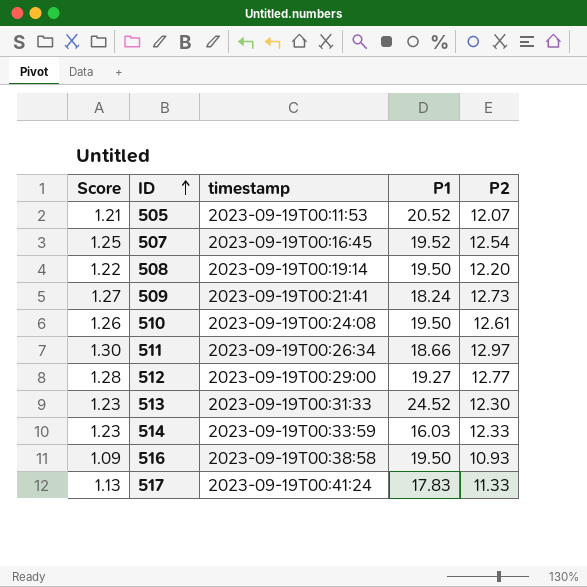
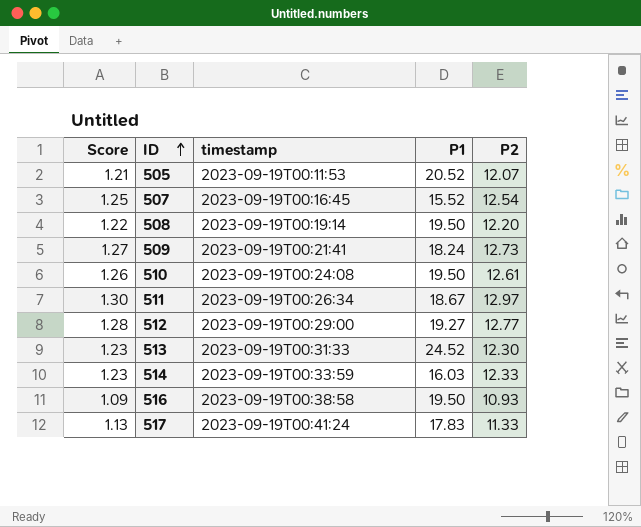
507 | P1: 19.52 -> 15.52
511 | P1: 18.66 -> 18.67

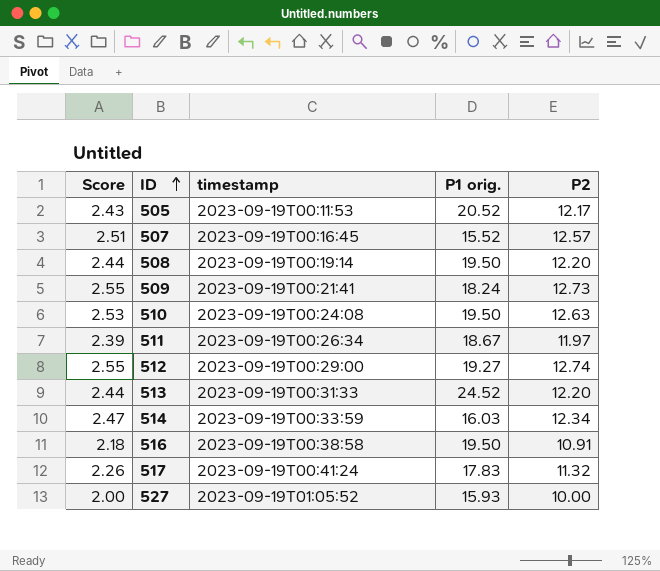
column Score | formula: [P2] * 0.1 -> [P2] * 0.2
column name: P1 -> P1 orig.
505 | P2: 12.07 -> 12.17
507 | P2: 12.54 -> 12.57
510 | P2: 12.61 -> 12.63
511 | P2: 12.97 -> 11.97
512 | P2: 12.77 -> 12.74
513 | P2: 12.30 -> 12.20
514 | P2: 12.33 -> 12.34
516 | P2: 10.93 -> 10.91
517 | P2: 11.33 -> 11.32
row 527: none -> 2.00 | 2023-09-19T01:05:52 | 15.93 | 10.00

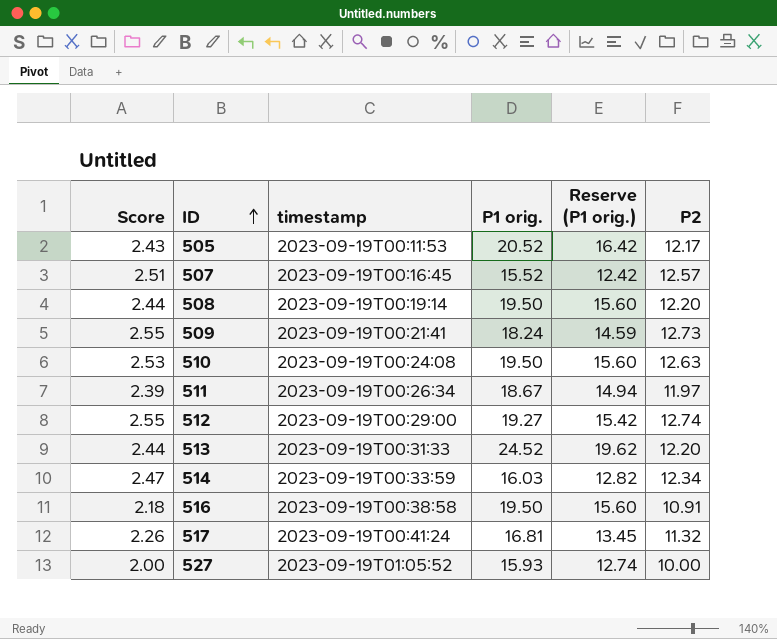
column Reserve (P1 orig.) | formula: none -> [P1 orig.] * 0.8
517 | P1 orig.: 17.83 -> 16.81

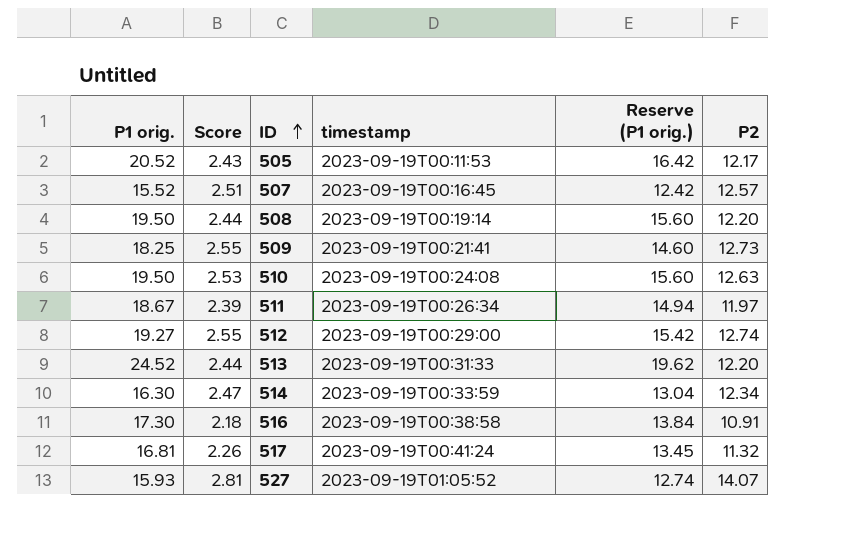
column P1 orig. | position: 4 -> 1
509 | P1 orig.: 18.24 -> 18.25
509 | Reserve (P1 orig.): 14.59 -> 14.60
514 | P1 orig.: 16.03 -> 16.30
514 | Reserve (P1 orig.): 12.82 -> 13.04
516 | P1 orig.: 19.50 -> 17.30
516 | Reserve (P1 orig.): 15.60 -> 13.84
527 | Score: 2.00 -> 2.81
527 | P2: 10.00 -> 14.07

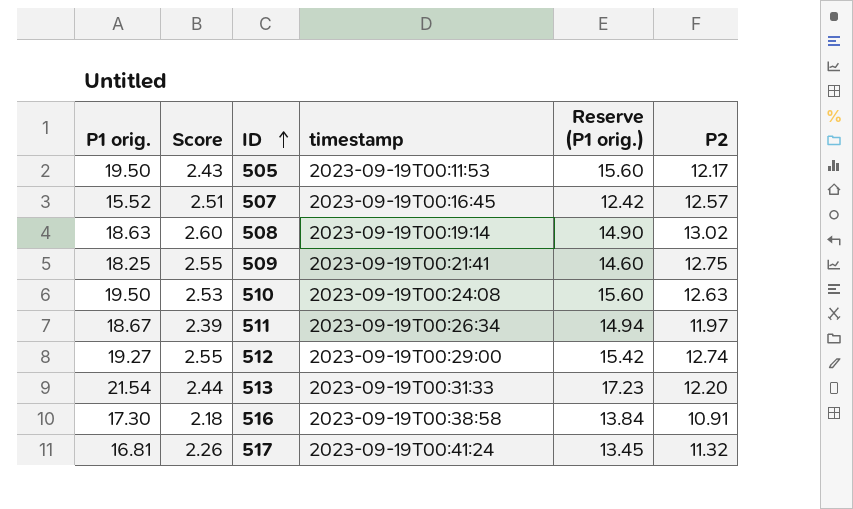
row 514: 16.30 | 2.47 | 2023-09-19T00:33:59 | 13.04 | 12.34 -> none
row 527: 15.93 | 2.81 | 2023-09-19T01:05:52 | 12.74 | 14.07 -> none
505 | P1 orig.: 20.52 -> 19.50
505 | Reserve (P1 orig.): 16.42 -> 15.60
508 | P1 orig.: 19.50 -> 18.63
508 | Score: 2.44 -> 2.60
508 | Reserve (P1 orig.): 15.60 -> 14.90
508 | P2: 12.20 -> 13.02
509 | P2: 12.73 -> 12.75
513 | P1 orig.: 24.52 -> 21.54
513 | Reserve (P1 orig.): 19.62 -> 17.23

